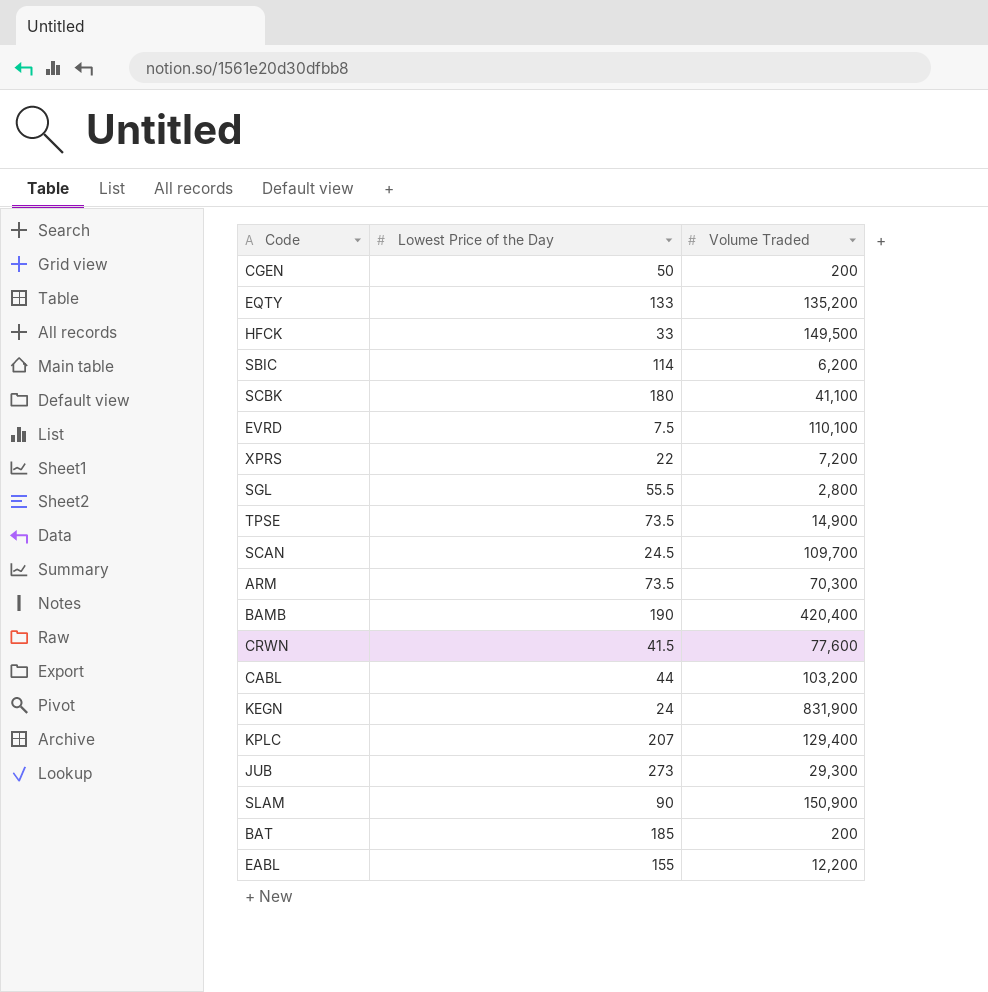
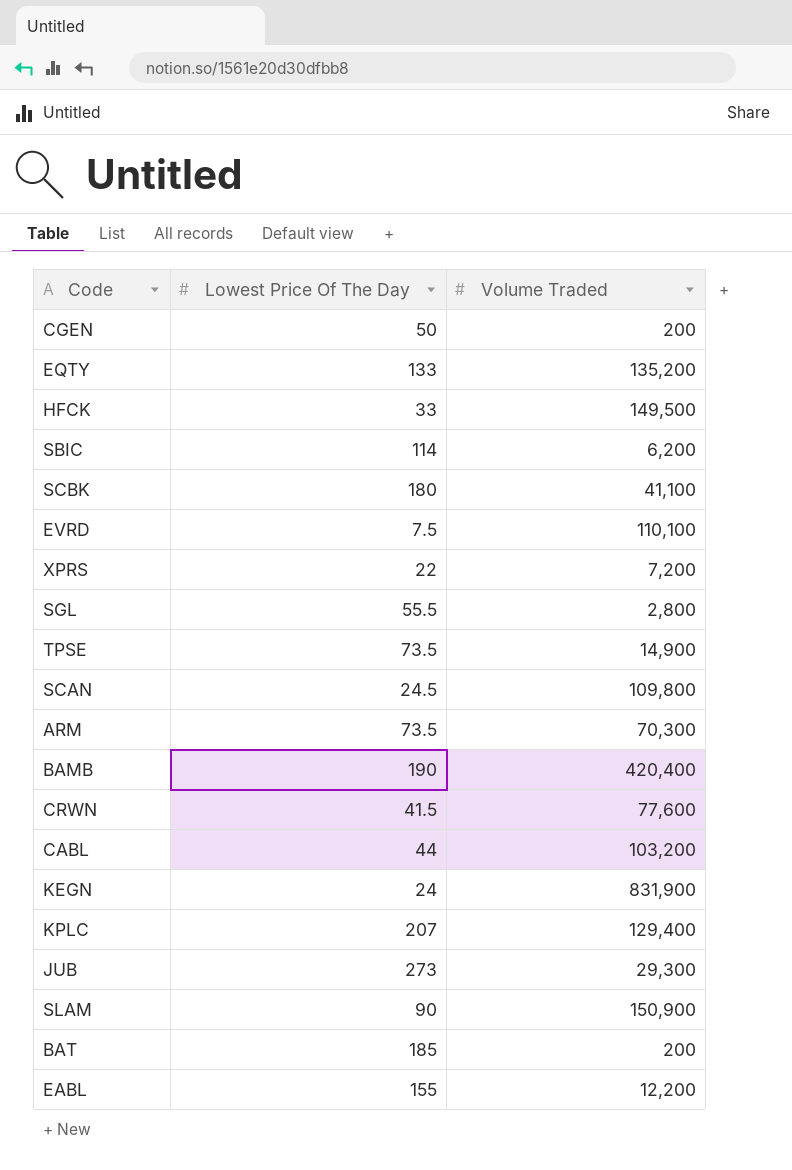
column name: Lowest Price of the Day -> Lowest Price Of The Day
SCAN | Volume Traded: 109,700 -> 109,800

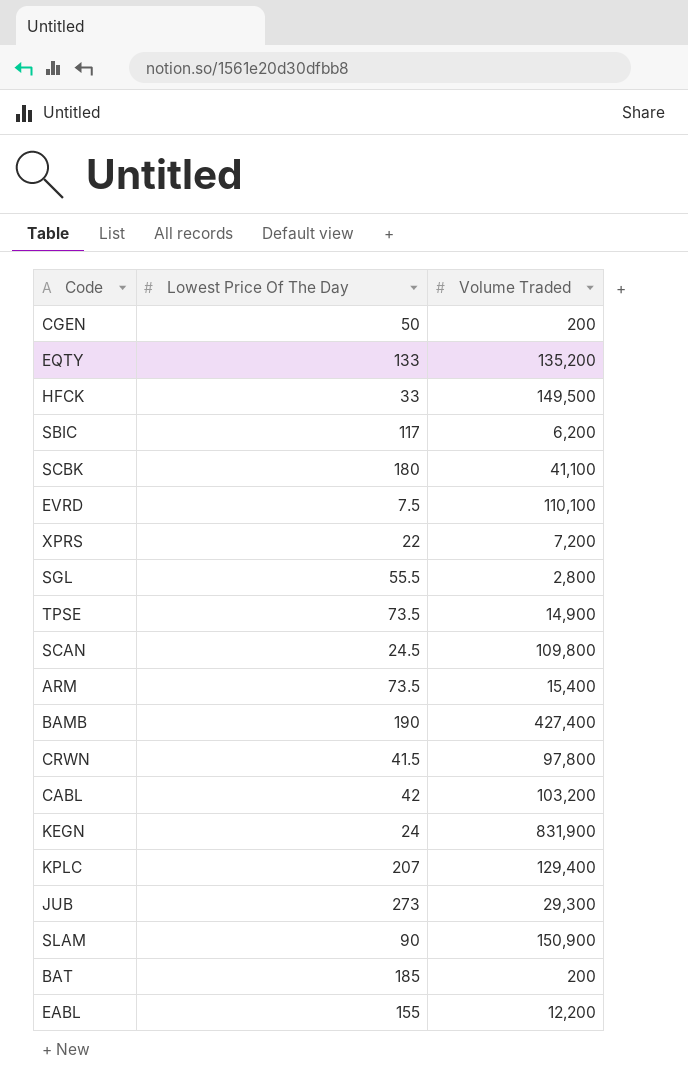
SBIC | Lowest Price Of The Day: 114 -> 117
ARM | Volume Traded: 70,300 -> 15,400
BAMB | Volume Traded: 420,400 -> 427,400
CRWN | Volume Traded: 77,600 -> 97,800
CABL | Lowest Price Of The Day: 44 -> 42

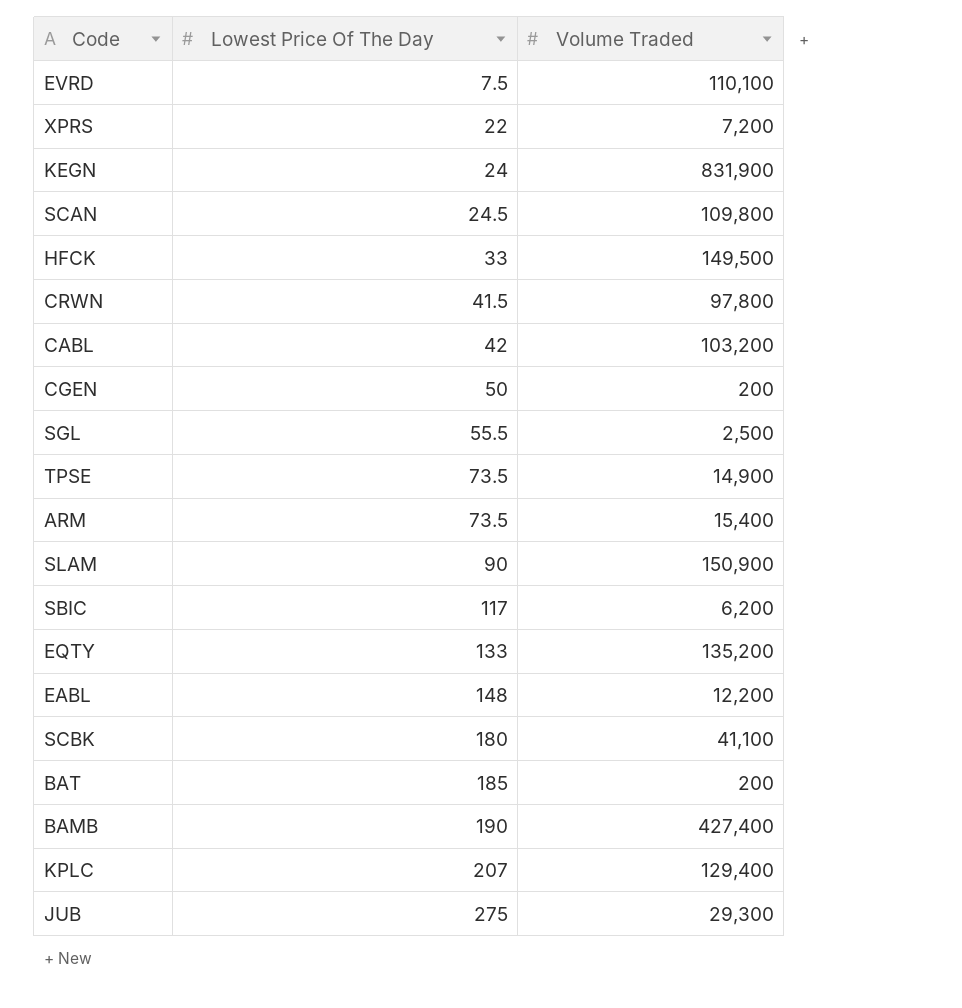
row order: none -> Lowest Price Of The Day ascending
SGL | Volume Traded: 2,800 -> 2,500
EABL | Lowest Price Of The Day: 155 -> 148
JUB | Lowest Price Of The Day: 273 -> 275

